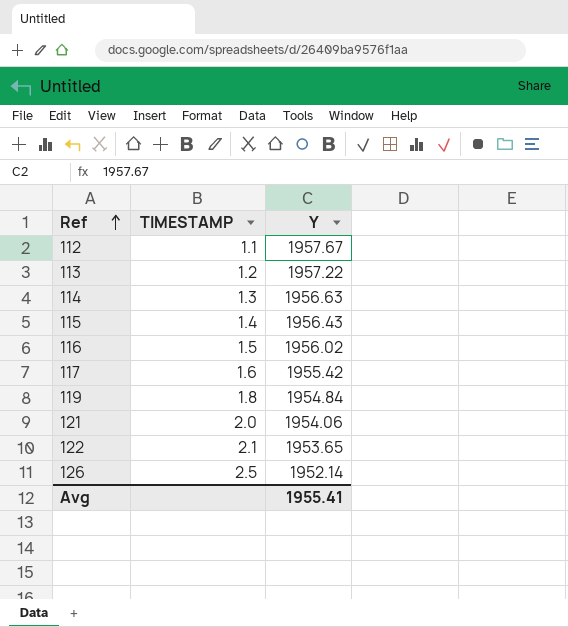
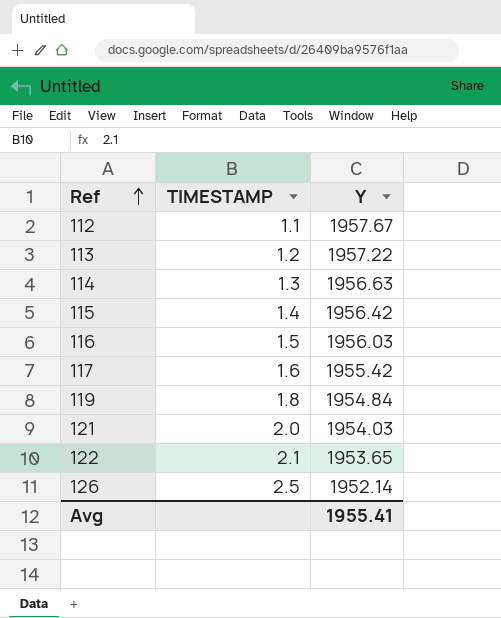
115 | Y: 1956.43 -> 1956.42
116 | Y: 1956.02 -> 1956.03
121 | Y: 1954.06 -> 1954.03

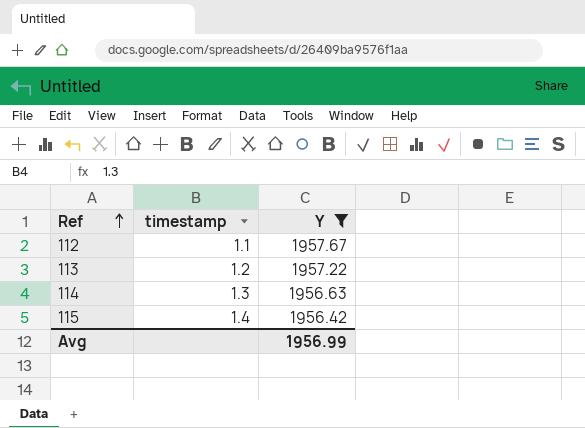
filter: none -> Y >= 1956.42
column name: TIMESTAMP -> timestamp
Avg | Y: 1955.41 -> 1956.99

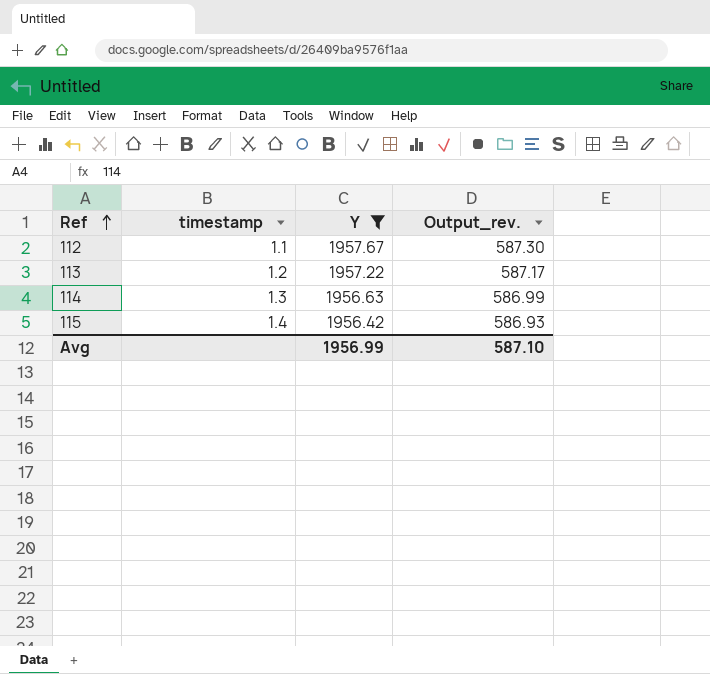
column Output_rev. | formula: none -> [Y] * 0.3

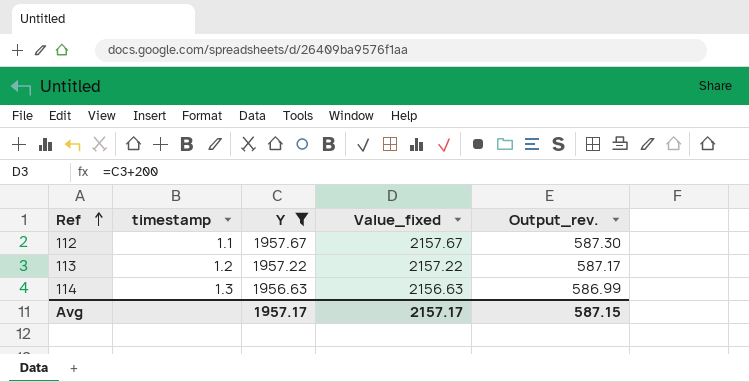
column Value_fixed | formula: none -> [Y] + 200
row 115: 1.4 | 1956.42 | 586.93 -> none
Avg | Y: 1956.99 -> 1957.17
Avg | Output_rev.: 587.10 -> 587.15

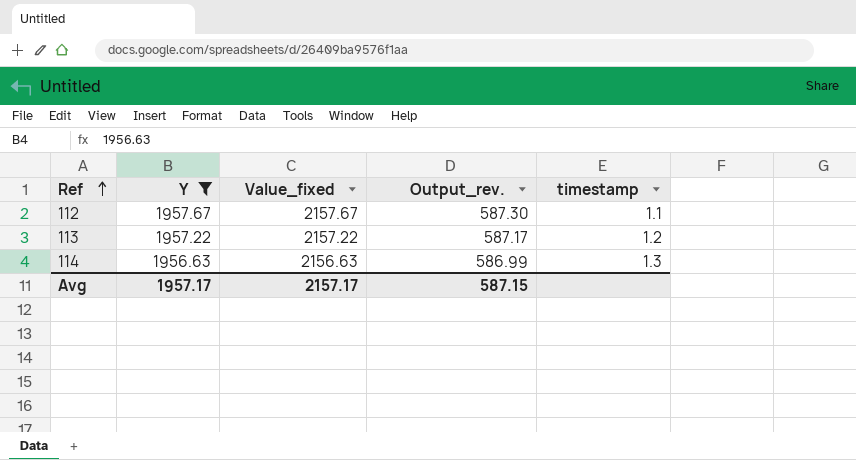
column timestamp | position: 2 -> 5

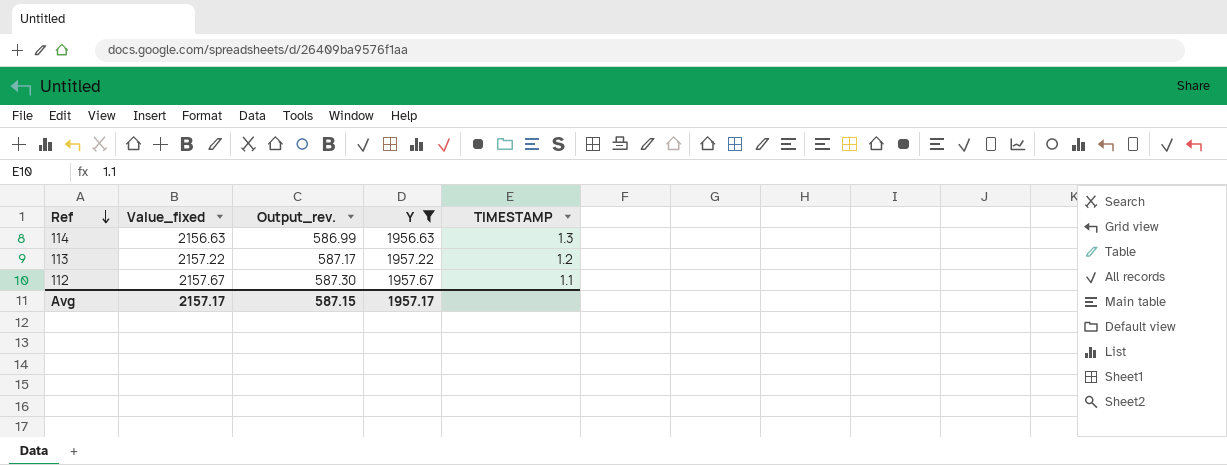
row order: Ref ascending -> Ref descending
column Y | position: 2 -> 4
column name: timestamp -> TIMESTAMP

